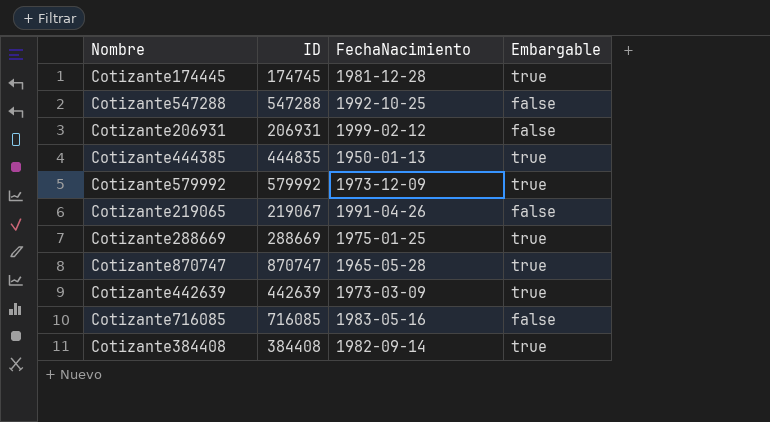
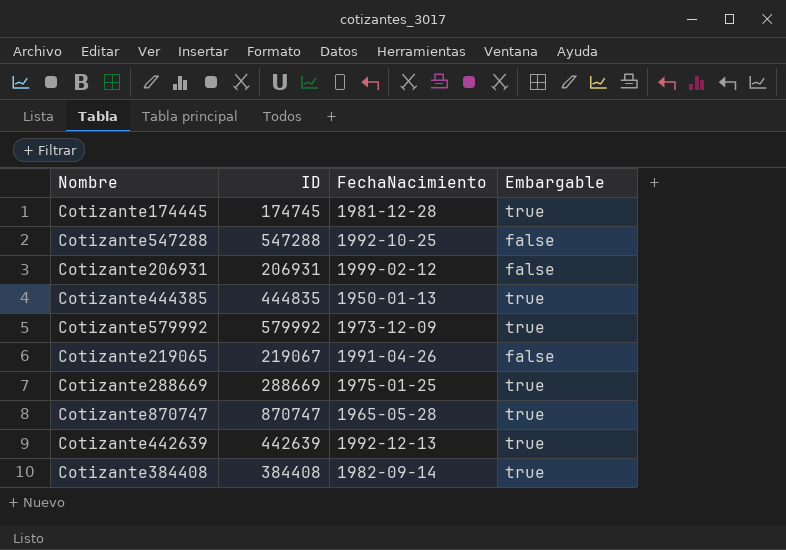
row Cotizante716085: 716085 | 1983-05-16 | false -> none
Cotizante442639 | FechaNacimiento: 1973-03-09 -> 1992-12-13

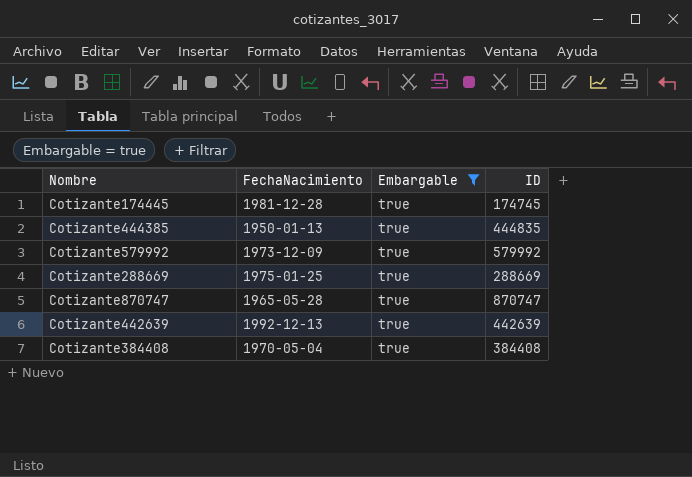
filter: none -> Embargable = true
column ID | position: 2 -> 4
Cotizante384408 | FechaNacimiento: 1982-09-14 -> 1970-05-04

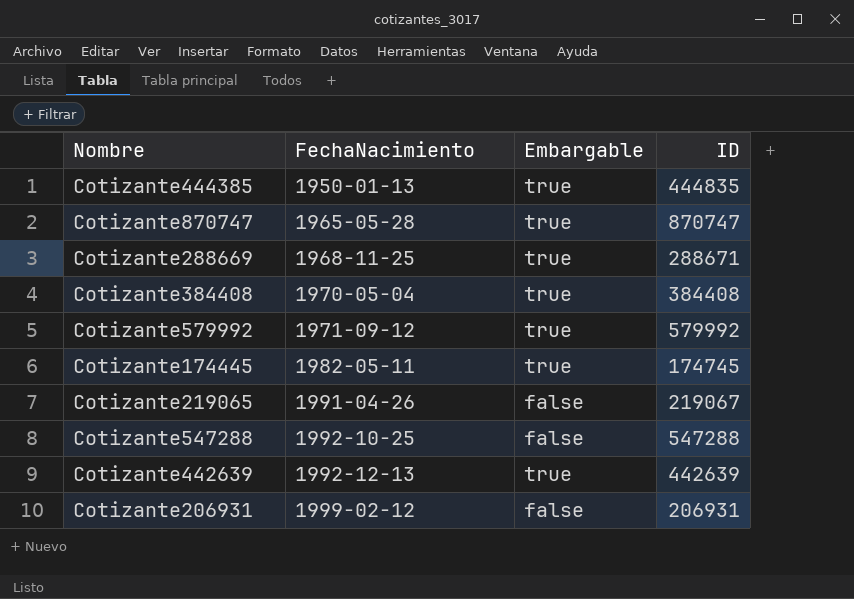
filter: Embargable = true -> none
row order: none -> FechaNacimiento ascending
Cotizante288669 | FechaNacimiento: 1975-01-25 -> 1968-11-25
Cotizante288669 | ID: 288669 -> 288671
Cotizante579992 | FechaNacimiento: 1973-12-09 -> 1971-09-12
Cotizante174445 | FechaNacimiento: 1981-12-28 -> 1982-05-11

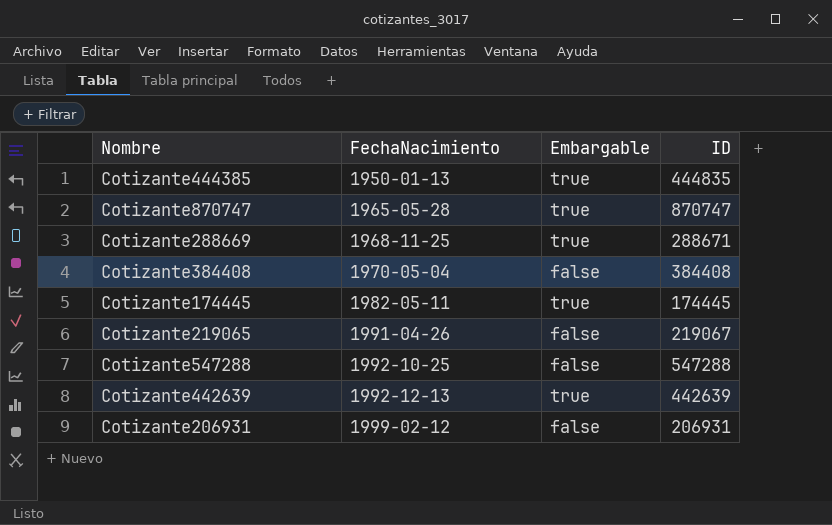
row Cotizante579992: 1971-09-12 | true | 579992 -> none
Cotizante384408 | Embargable: true -> false
Cotizante174445 | ID: 174745 -> 174445

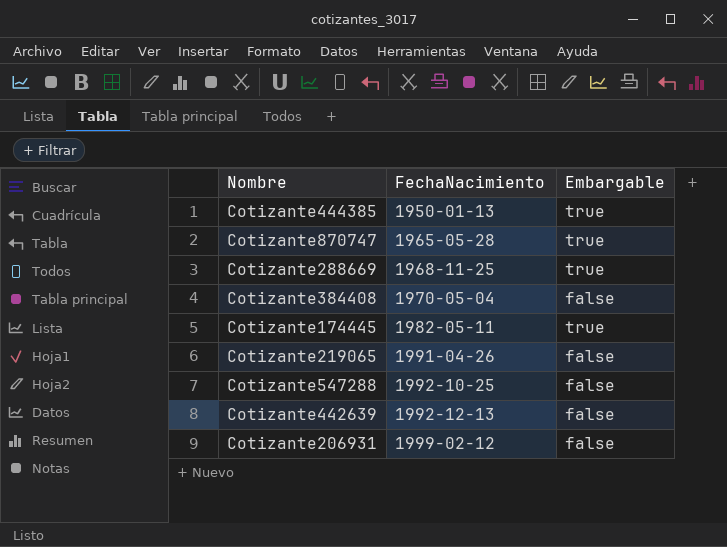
column ID | position: 4 -> none
Cotizante442639 | Embargable: true -> false

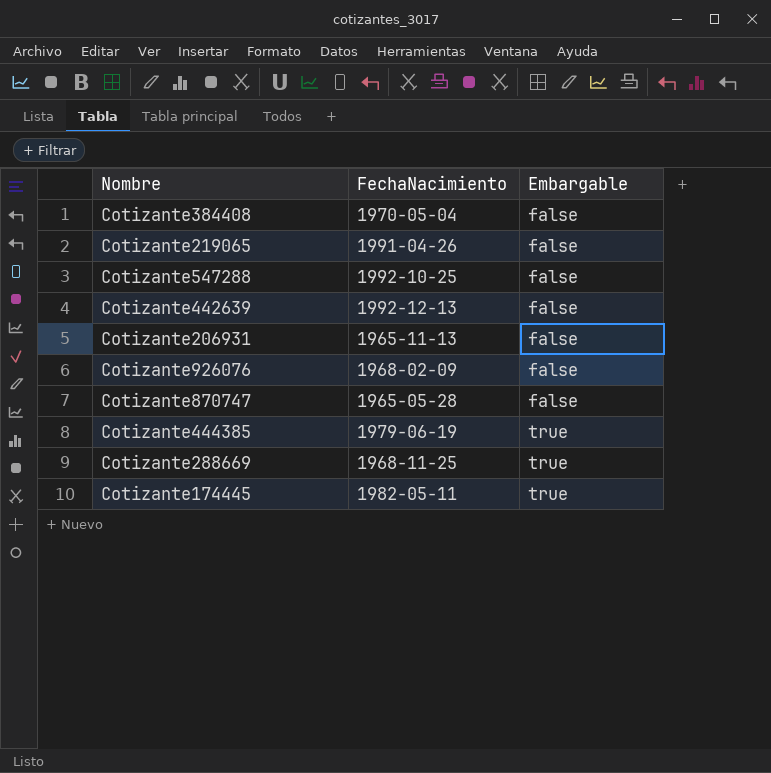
row order: FechaNacimiento ascending -> Embargable ascending
Cotizante206931 | FechaNacimiento: 1999-02-12 -> 1965-11-13
row Cotizante926076: none -> 1968-02-09 | false
Cotizante870747 | Embargable: true -> false
Cotizante444385 | FechaNacimiento: 1950-01-13 -> 1979-06-19

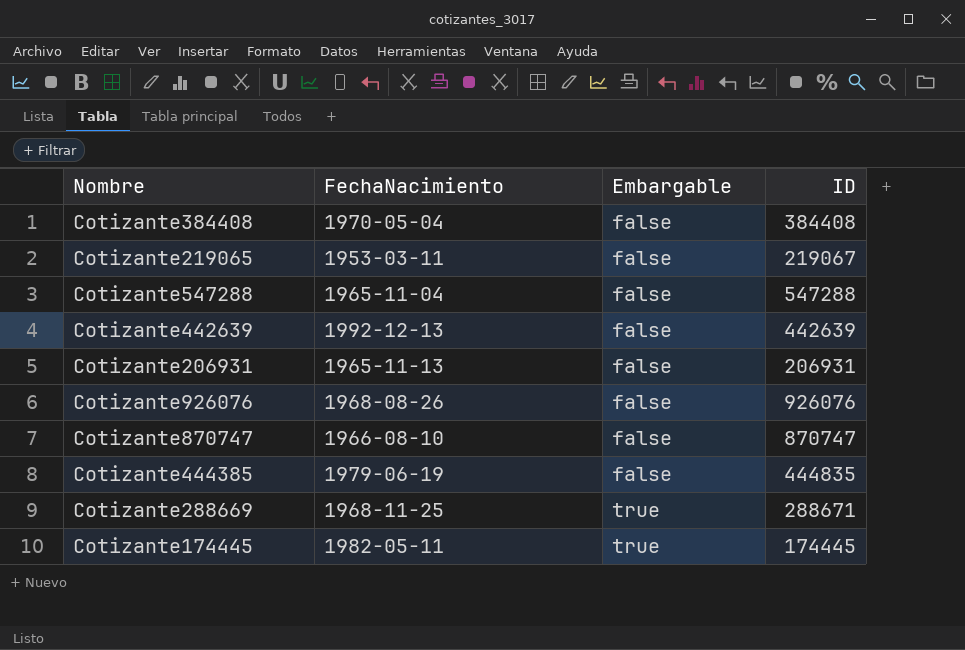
column ID | position: none -> 4
Cotizante219065 | FechaNacimiento: 1991-04-26 -> 1953-03-11
Cotizante547288 | FechaNacimiento: 1992-10-25 -> 1965-11-04
Cotizante926076 | FechaNacimiento: 1968-02-09 -> 1968-08-26
Cotizante870747 | FechaNacimiento: 1965-05-28 -> 1966-08-10
Cotizante444385 | Embargable: true -> false

